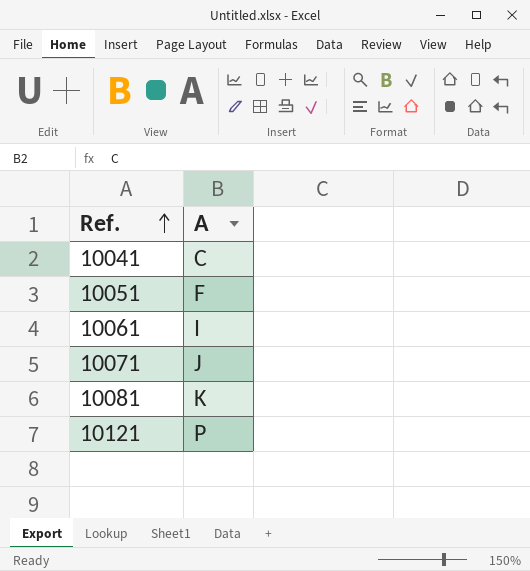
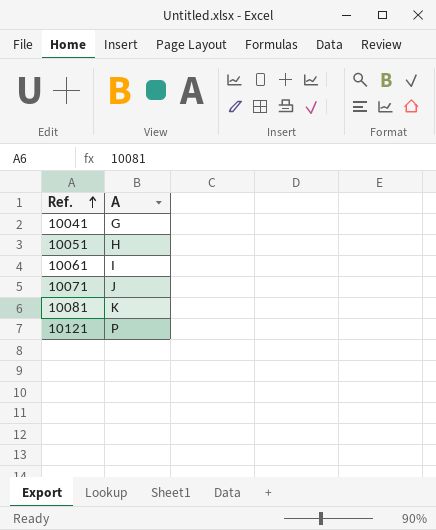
10041 | A: C -> G
10051 | A: F -> H

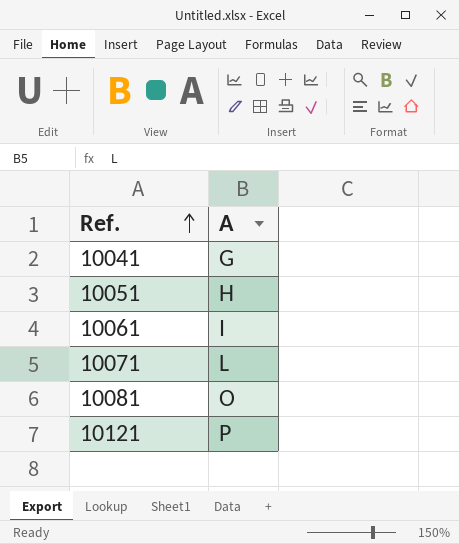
10071 | A: J -> L
10081 | A: K -> O

